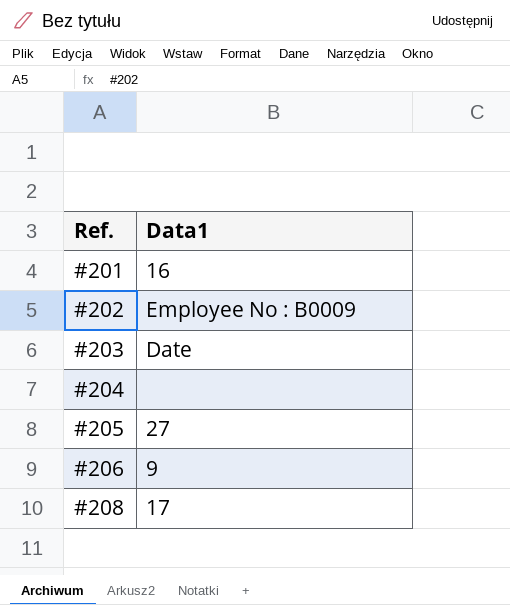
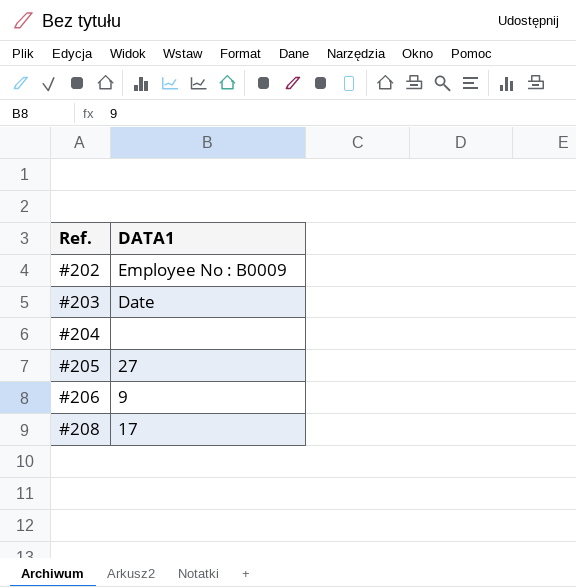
column name: Data1 -> DATA1
row #201: 16 -> none

